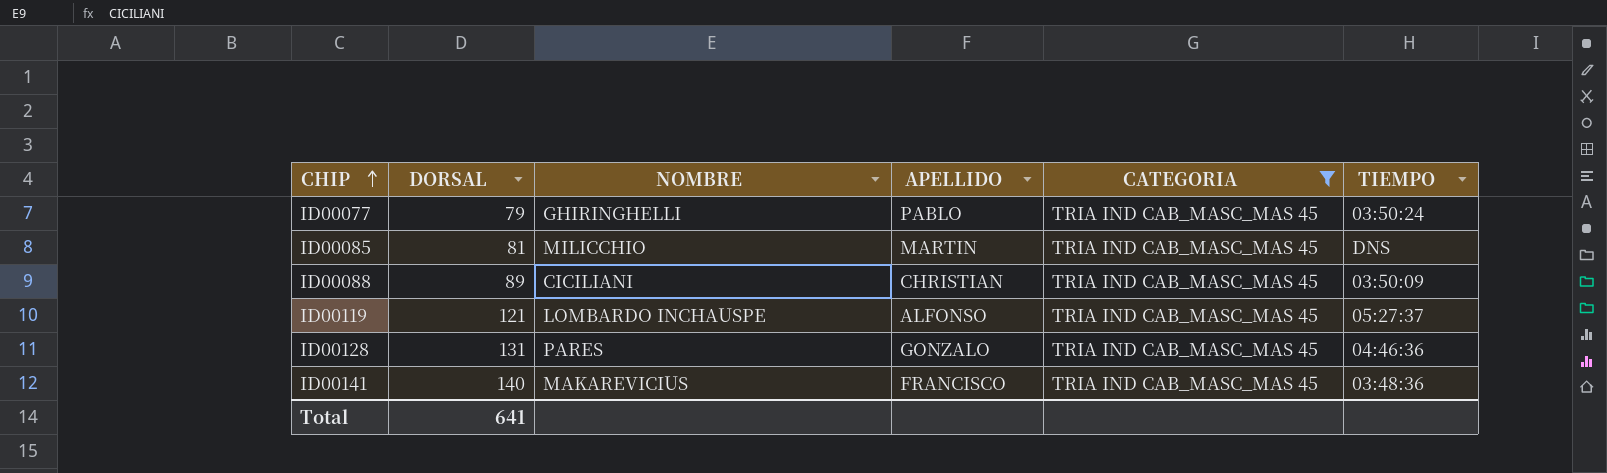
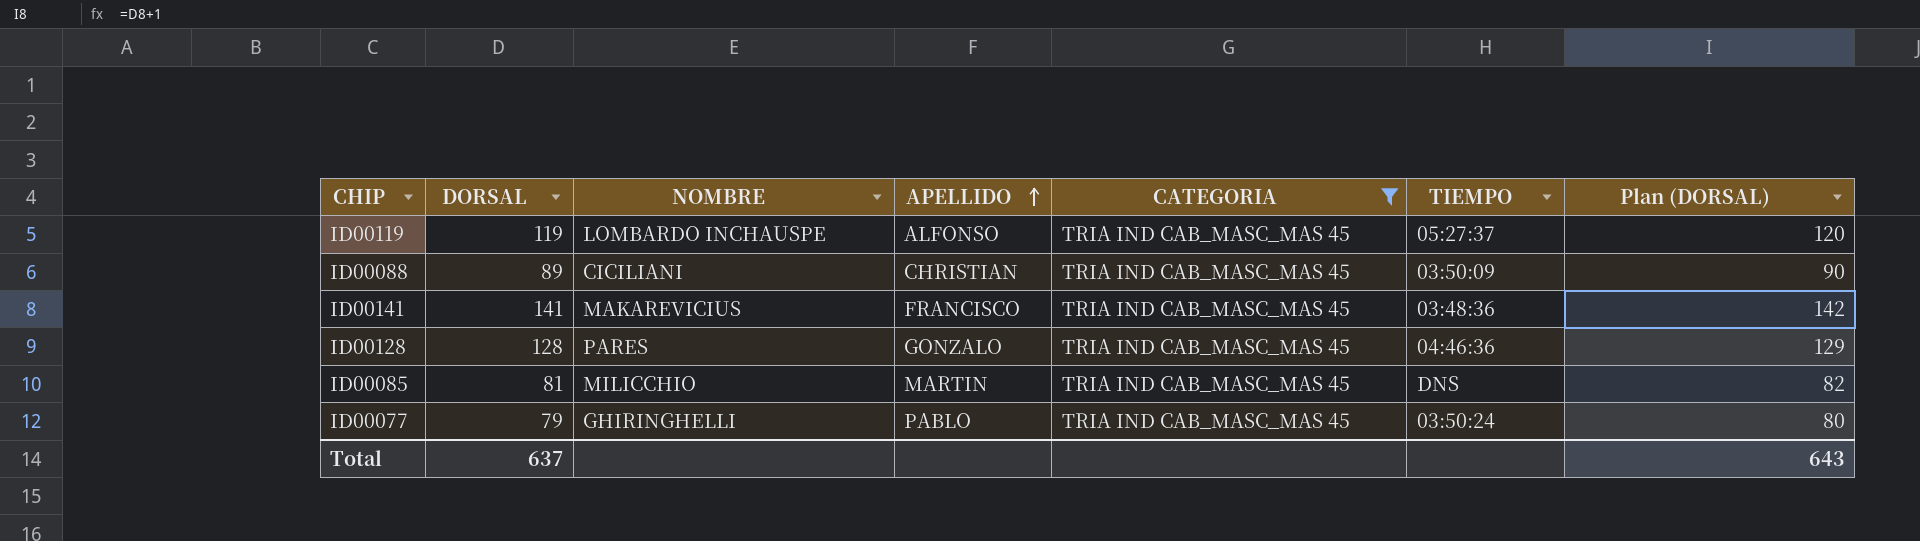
row order: CHIP ascending -> APELLIDO ascending
column Plan (DORSAL) | formula: none -> [DORSAL] + 1
ID00119 | DORSAL: 121 -> 119
ID00141 | DORSAL: 140 -> 141
ID00128 | DORSAL: 131 -> 128
Total | DORSAL: 641 -> 637

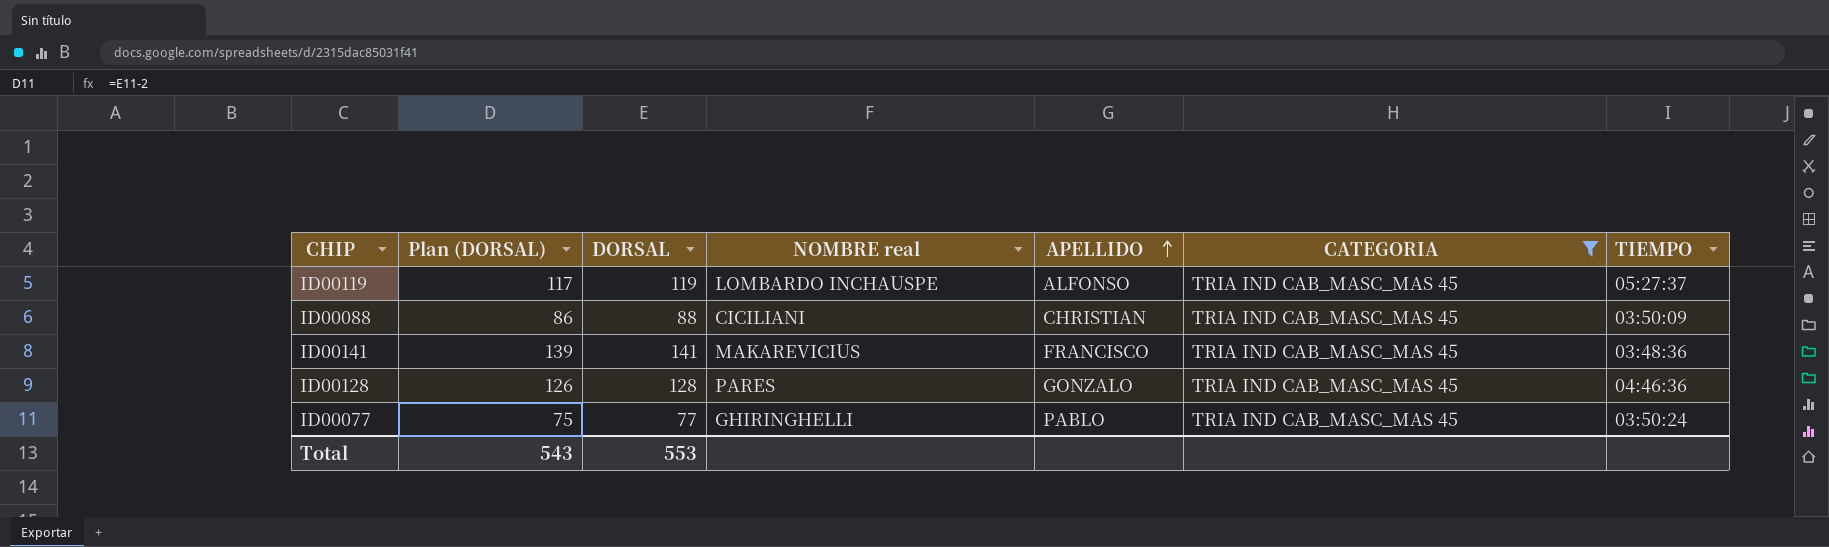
column Plan (DORSAL) | formula: [DORSAL] + 1 -> [DORSAL] - 2
column Plan (DORSAL) | position: 7 -> 2
column name: NOMBRE -> NOMBRE real
row ID00085: 81 | MILICCHIO | MARTIN | TRIA IND CAB_MASC_MAS 45 | DNS | 82 -> none
ID00088 | DORSAL: 89 -> 88
ID00077 | DORSAL: 79 -> 77
Total | Plan (DORSAL): 643 -> 543
Total | DORSAL: 637 -> 553

